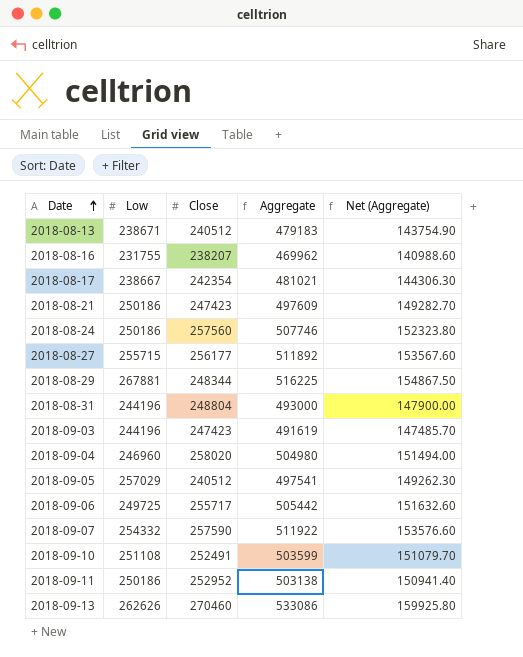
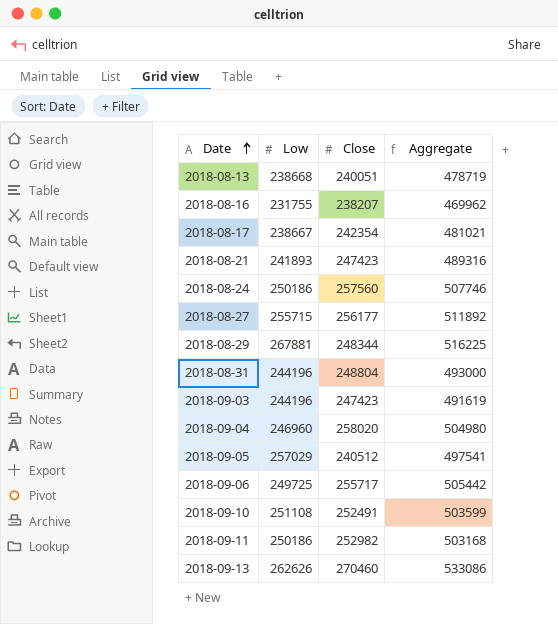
column Net (Aggregate) | formula: [Aggregate] * 0.3 -> none
row 2018-09-07: 254332 | 257590 | 511922 | 153576.60 -> none
2018-08-13 | Low: 238671 -> 238668
2018-08-13 | Close: 240512 -> 240051
2018-08-13 | Aggregate: 479183 -> 478719
2018-08-21 | Low: 250186 -> 241893
2018-08-21 | Aggregate: 497609 -> 489316
2018-09-11 | Close: 252952 -> 252982
2018-09-11 | Aggregate: 503138 -> 503168

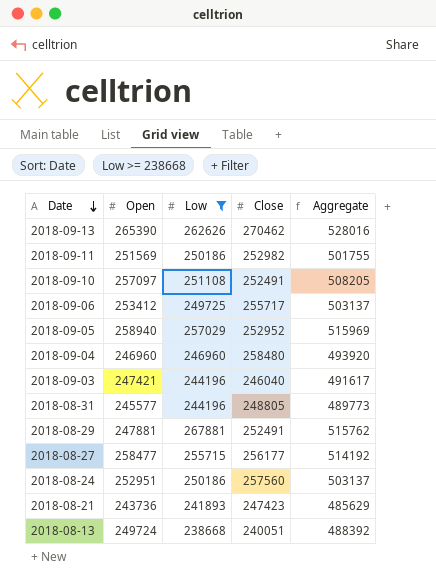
filter: none -> Low >= 238668
row order: Date ascending -> Date descending
column Open | position: none -> 2
column Aggregate | formula: [Low] + [Close] -> [Open] + [Low]
2018-09-13 | Close: 270460 -> 270462
2018-09-05 | Close: 240512 -> 252952
2018-09-04 | Close: 258020 -> 258480
2018-09-03 | Close: 247423 -> 246040
2018-08-31 | Close: 248804 -> 248805
2018-08-29 | Close: 248344 -> 252491

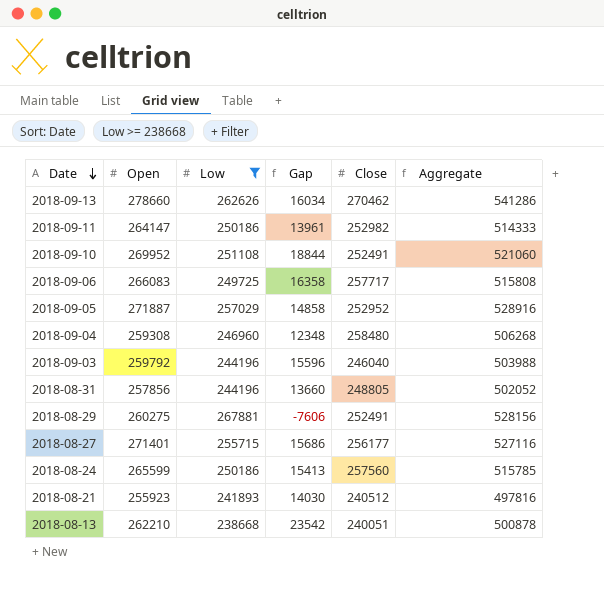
column Gap | formula: none -> [Open] - [Low]
2018-09-13 | Open: 265390 -> 278660
2018-09-13 | Aggregate: 528016 -> 541286
2018-09-11 | Open: 251569 -> 264147
2018-09-11 | Aggregate: 501755 -> 514333
2018-09-10 | Open: 257097 -> 269952
2018-09-10 | Aggregate: 508205 -> 521060
2018-09-06 | Open: 253412 -> 266083
2018-09-06 | Close: 255717 -> 257717
2018-09-06 | Aggregate: 503137 -> 515808
2018-09-05 | Open: 258940 -> 271887
2018-09-05 | Aggregate: 515969 -> 528916
2018-09-04 | Open: 246960 -> 259308
2018-09-04 | Aggregate: 493920 -> 506268
2018-09-03 | Open: 247421 -> 259792
2018-09-03 | Aggregate: 491617 -> 503988
2018-08-31 | Open: 245577 -> 257856
2018-08-31 | Aggregate: 489773 -> 502052
2018-08-29 | Open: 247881 -> 260275
2018-08-29 | Aggregate: 515762 -> 528156
2018-08-27 | Open: 258477 -> 271401
2018-08-27 | Aggregate: 514192 -> 527116
2018-08-24 | Open: 252951 -> 265599
2018-08-24 | Aggregate: 503137 -> 515785
2018-08-21 | Open: 243736 -> 255923
2018-08-21 | Close: 247423 -> 240512
2018-08-21 | Aggregate: 485629 -> 497816
2018-08-13 | Open: 249724 -> 262210
2018-08-13 | Aggregate: 488392 -> 500878

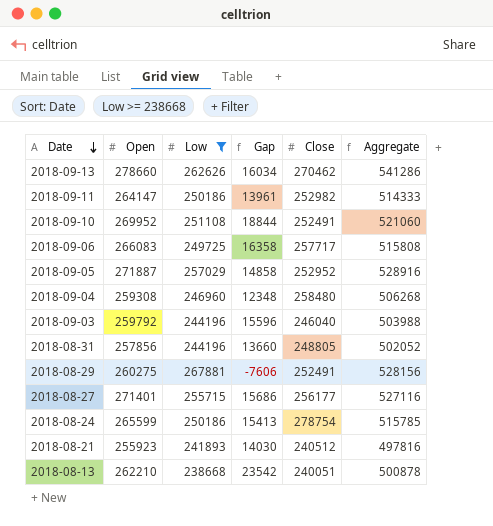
2018-08-24 | Close: 257560 -> 278754

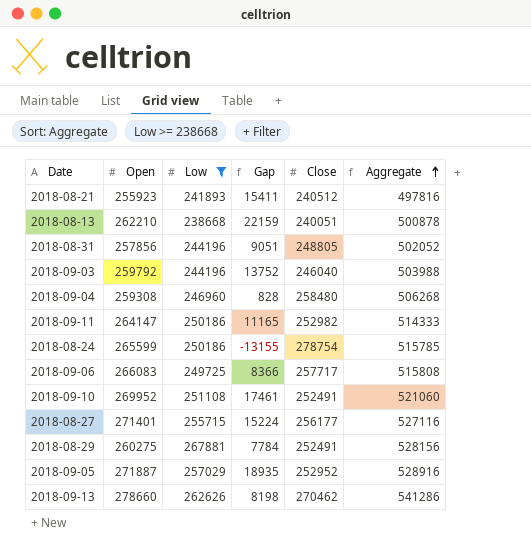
row order: Date descending -> Aggregate ascending
column Gap | formula: [Open] - [Low] -> [Open] - [Close]

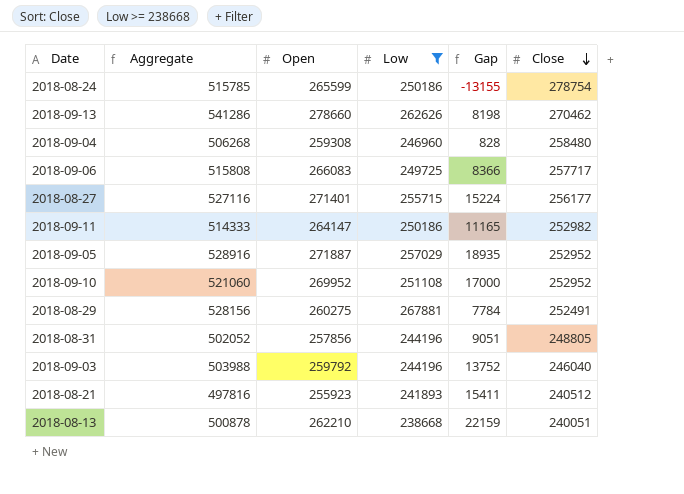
row order: Aggregate ascending -> Close descending
column Aggregate | position: 6 -> 2
2018-09-10 | Gap: 17461 -> 17000
2018-09-10 | Close: 252491 -> 252952

